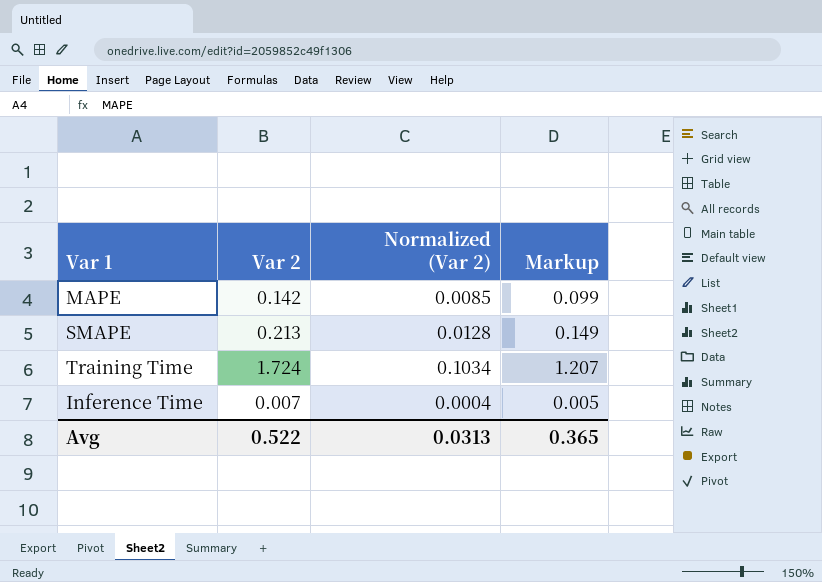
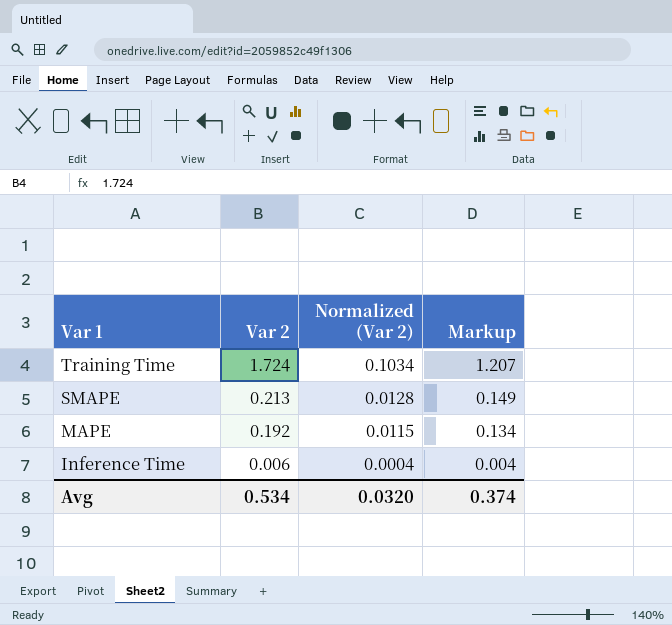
row order: none -> Var 1 descending
MAPE | Var 2: 0.142 -> 0.192
MAPE | Normalized (Var 2): 0.0085 -> 0.0115
MAPE | Markup: 0.099 -> 0.134
Inference Time | Var 2: 0.007 -> 0.006
Inference Time | Markup: 0.005 -> 0.004
Avg | Var 2: 0.522 -> 0.534
Avg | Normalized (Var 2): 0.0313 -> 0.0320
Avg | Markup: 0.365 -> 0.374

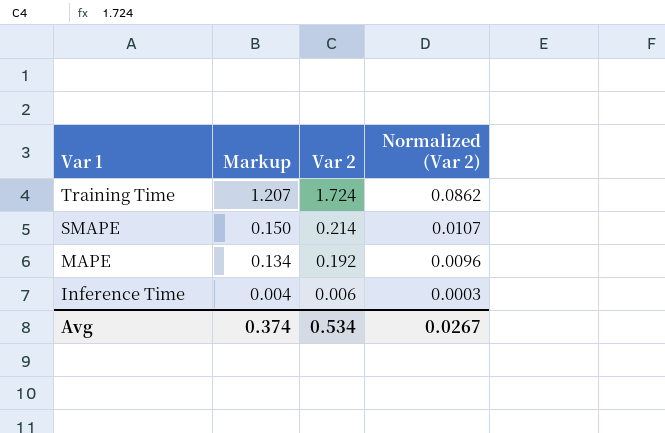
column Markup | position: 4 -> 2
column Normalized (Var 2) | formula: [Var 2] * 0.06 -> [Var 2] * 0.05
SMAPE | Markup: 0.149 -> 0.150
SMAPE | Var 2: 0.213 -> 0.214
Avg | Normalized (Var 2): 0.0320 -> 0.0267

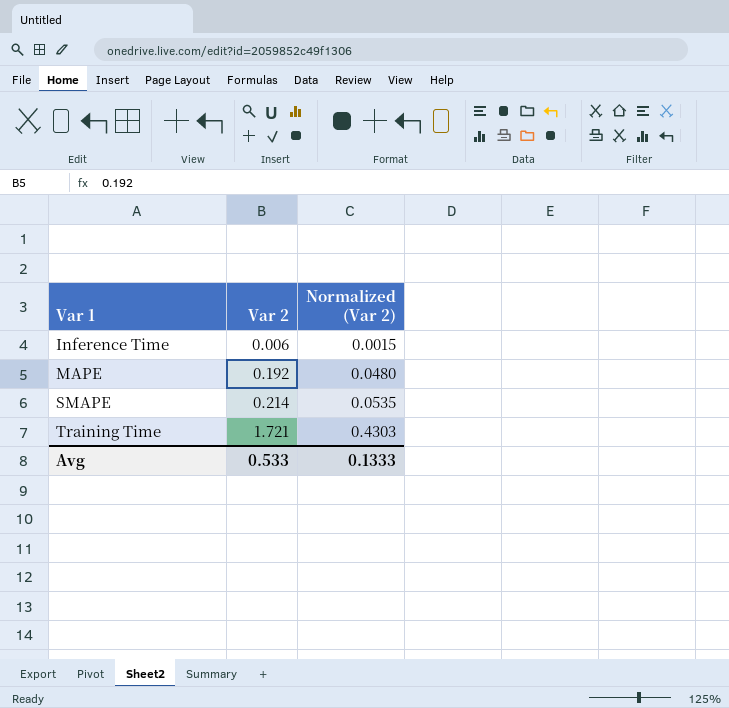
row order: Var 1 descending -> Var 1 ascending
column Markup | formula: [Var 2] * 0.7 -> none
column Normalized (Var 2) | formula: [Var 2] * 0.05 -> [Var 2] * 0.25
Training Time | Var 2: 1.724 -> 1.721
Avg | Var 2: 0.534 -> 0.533
Avg | Normalized (Var 2): 0.0267 -> 0.1333

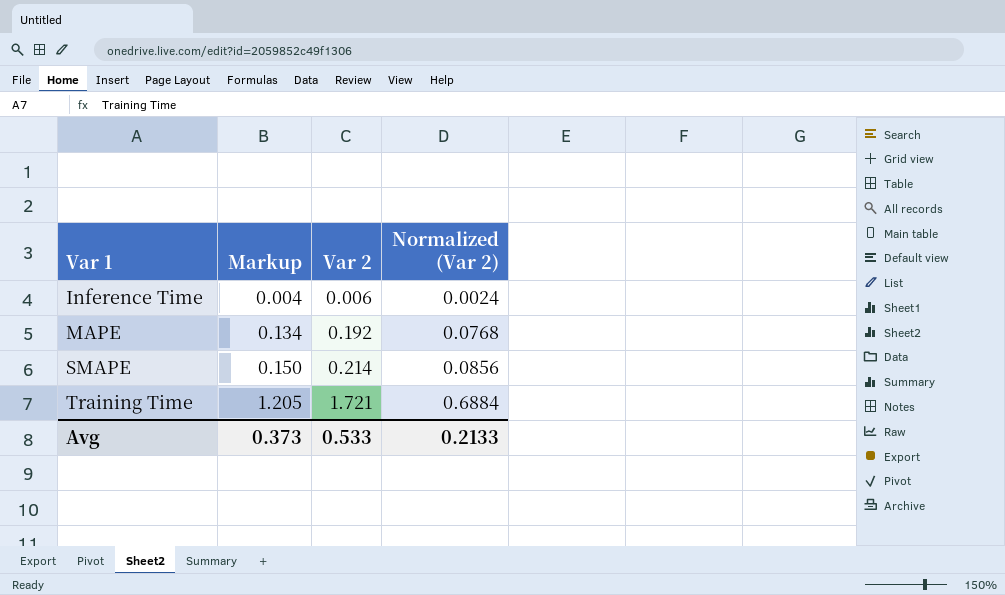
column Markup | formula: none -> [Var 2] * 0.7
column Normalized (Var 2) | formula: [Var 2] * 0.25 -> [Var 2] * 0.4
Avg | Normalized (Var 2): 0.1333 -> 0.2133

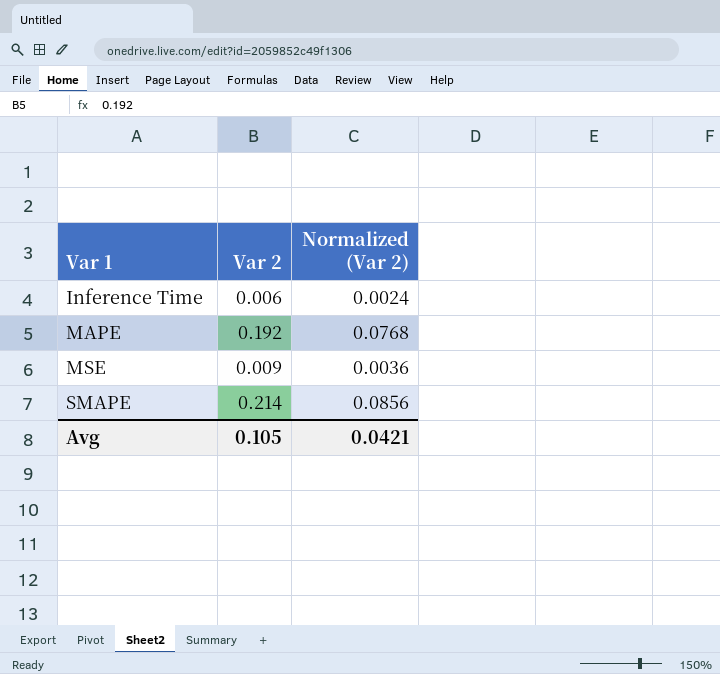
column Markup | formula: [Var 2] * 0.7 -> none
row Training Time: 1.205 | 1.721 | 0.6884 -> none
row MSE: none -> 0.009 | 0.0036
Avg | Var 2: 0.533 -> 0.105
Avg | Normalized (Var 2): 0.2133 -> 0.0421

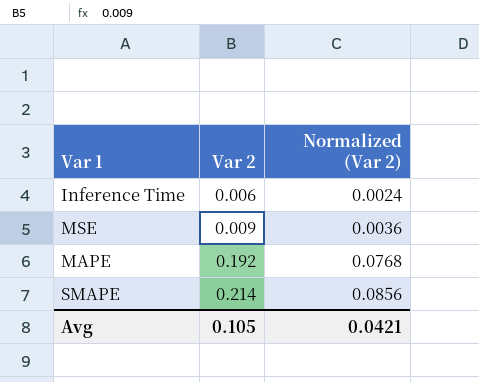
row order: Var 1 ascending -> Var 2 ascending

